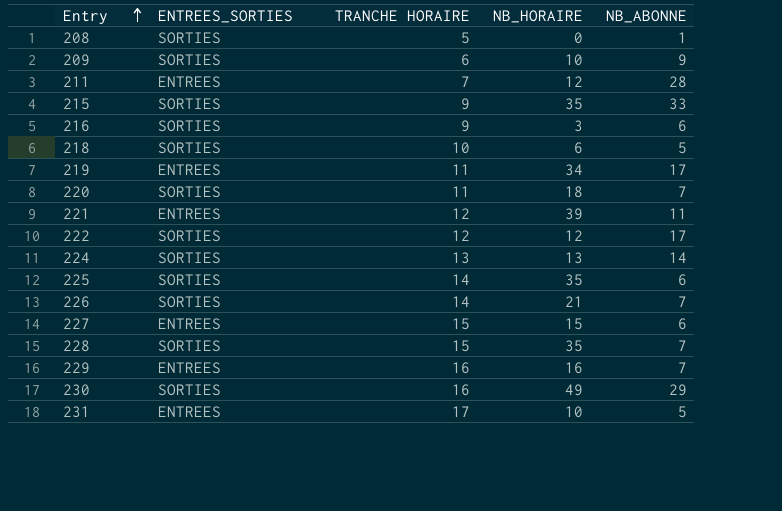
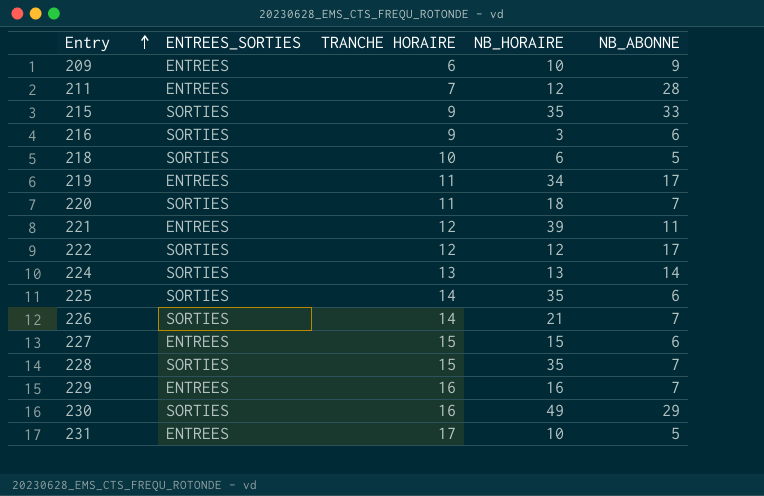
row 208: SORTIES | 5 | 0 | 1 -> none
209 | ENTREES_SORTIES: SORTIES -> ENTREES

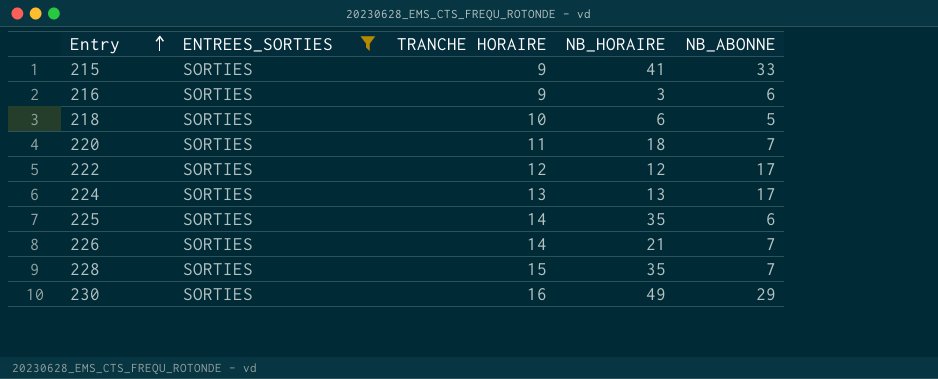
filter: none -> ENTREES_SORTIES = SORTIES
215 | NB_HORAIRE: 35 -> 41
224 | NB_ABONNE: 14 -> 17

